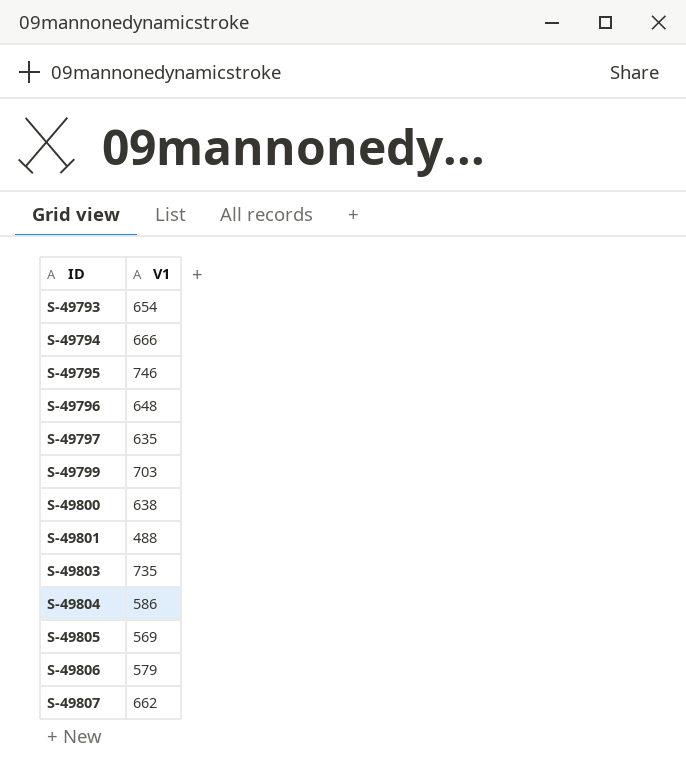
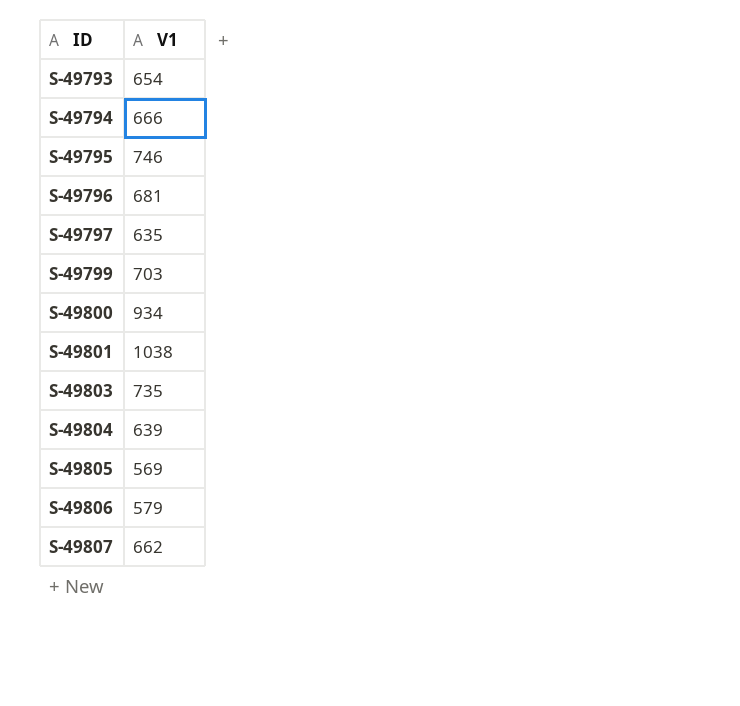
S-49796 | V1: 648 -> 681
S-49800 | V1: 638 -> 934
S-49801 | V1: 488 -> 1038
S-49804 | V1: 586 -> 639

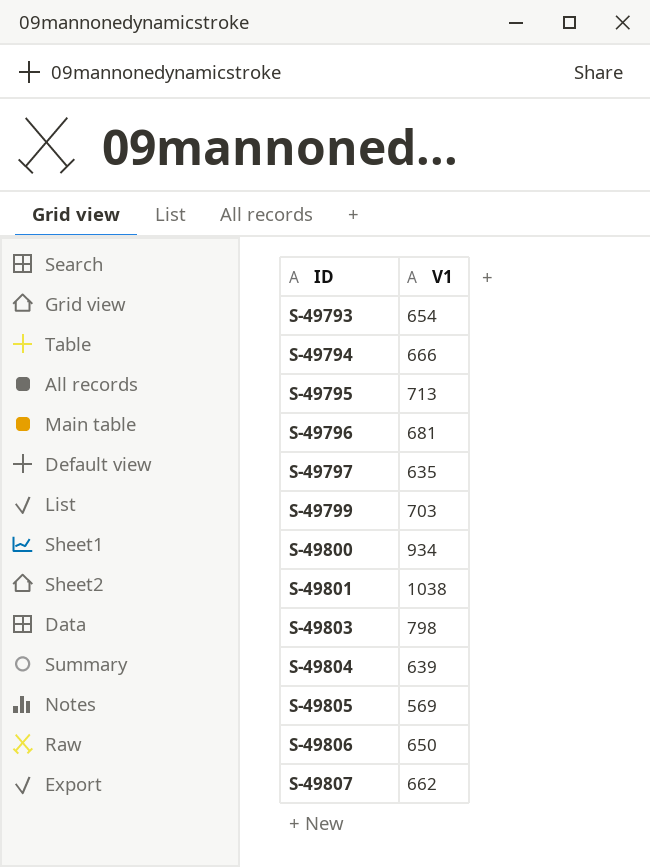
S-49795 | V1: 746 -> 713
S-49803 | V1: 735 -> 798
S-49806 | V1: 579 -> 650

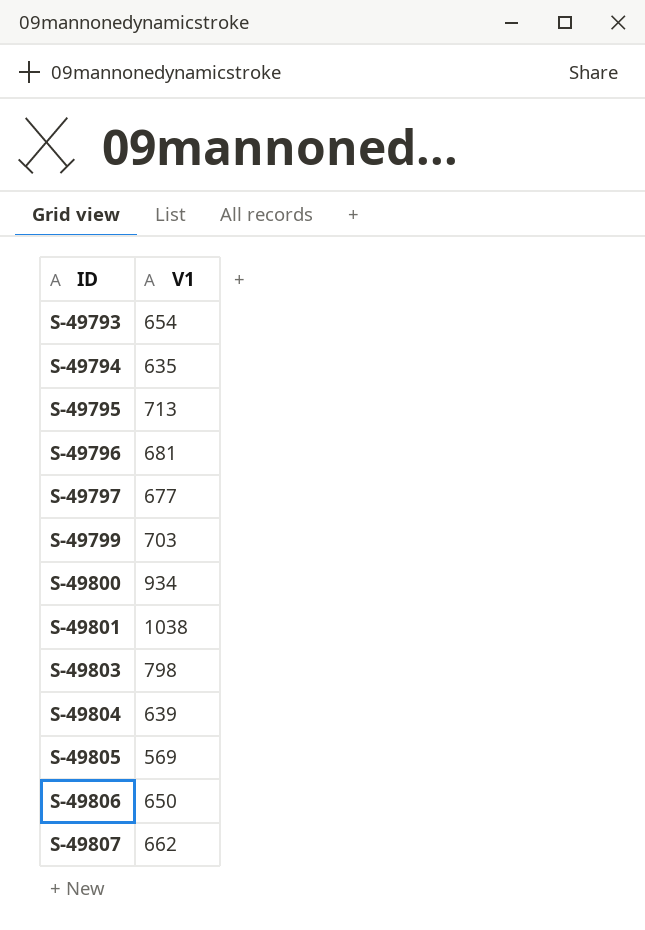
S-49794 | V1: 666 -> 635
S-49797 | V1: 635 -> 677

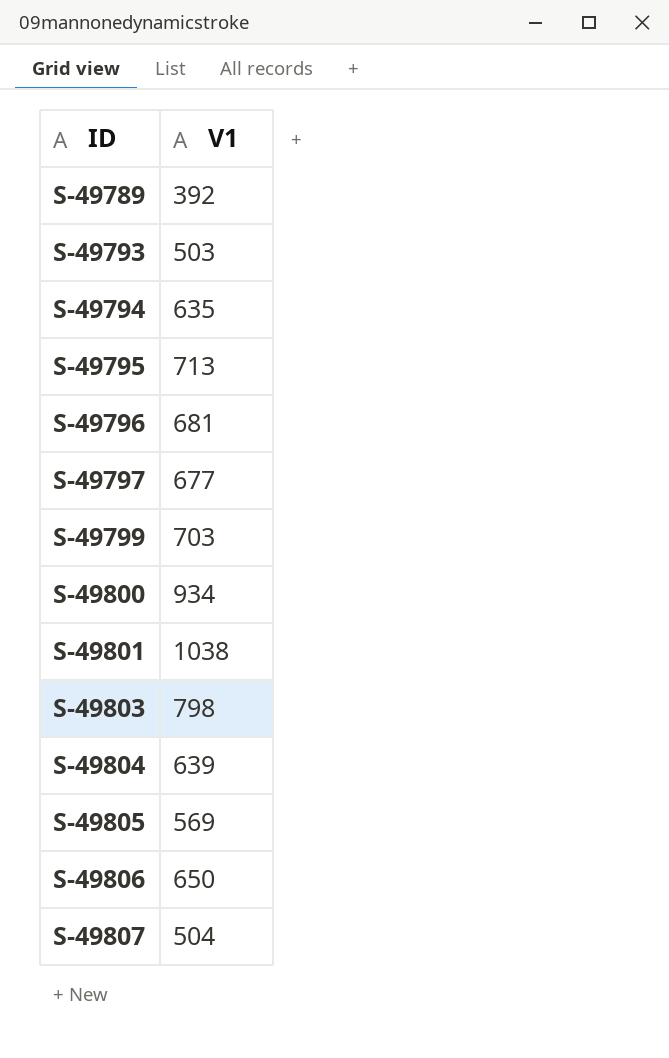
row S-49789: none -> 392
S-49793 | V1: 654 -> 503
S-49807 | V1: 662 -> 504

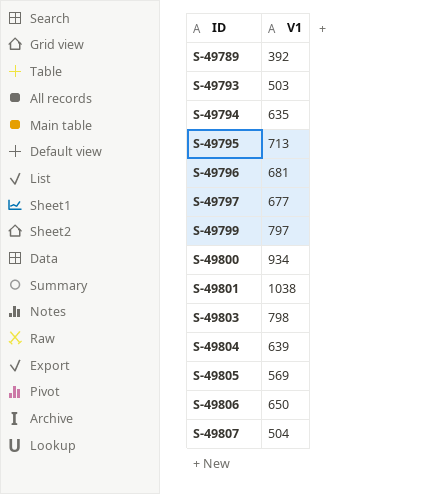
S-49799 | V1: 703 -> 797

